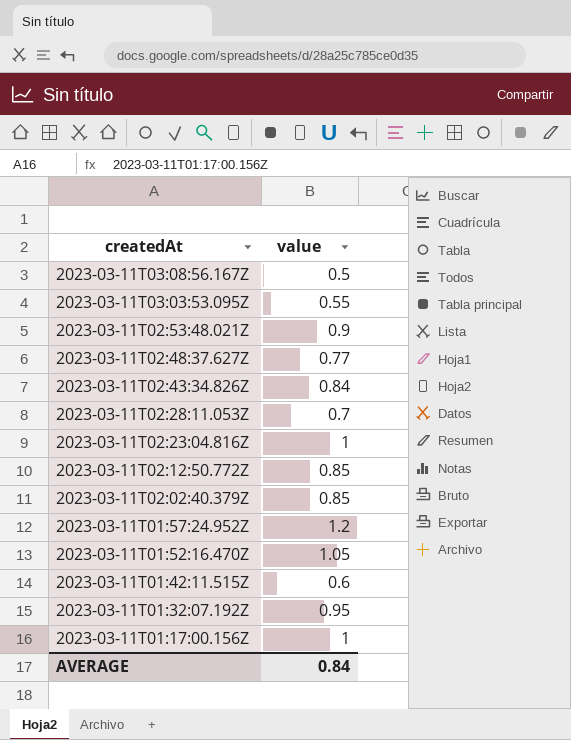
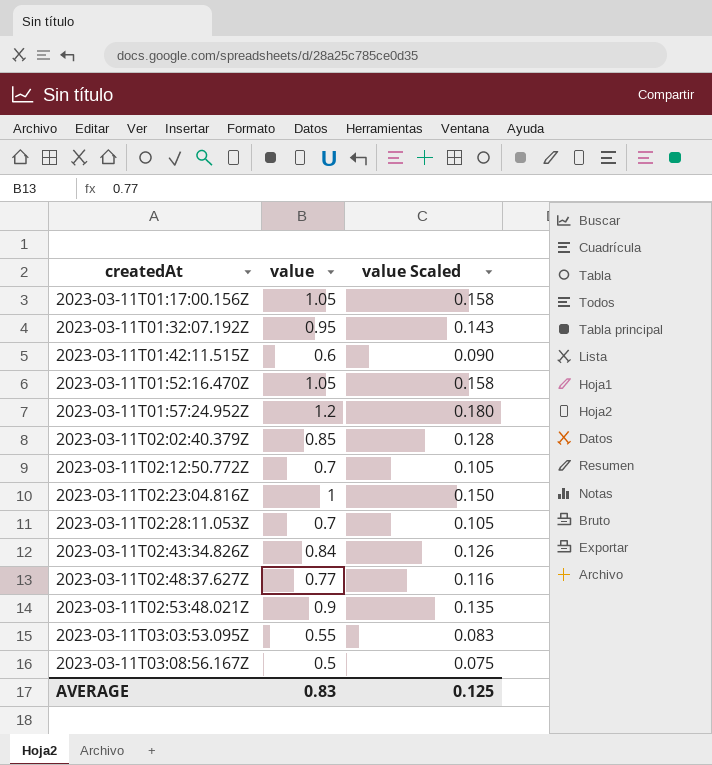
row order: createdAt descending -> createdAt ascending
column value Scaled | formula: none -> [value] * 0.15
2023-03-11T01:17:00.156Z | value: 1 -> 1.05
2023-03-11T02:12:50.772Z | value: 0.85 -> 0.7
AVERAGE | value: 0.84 -> 0.83

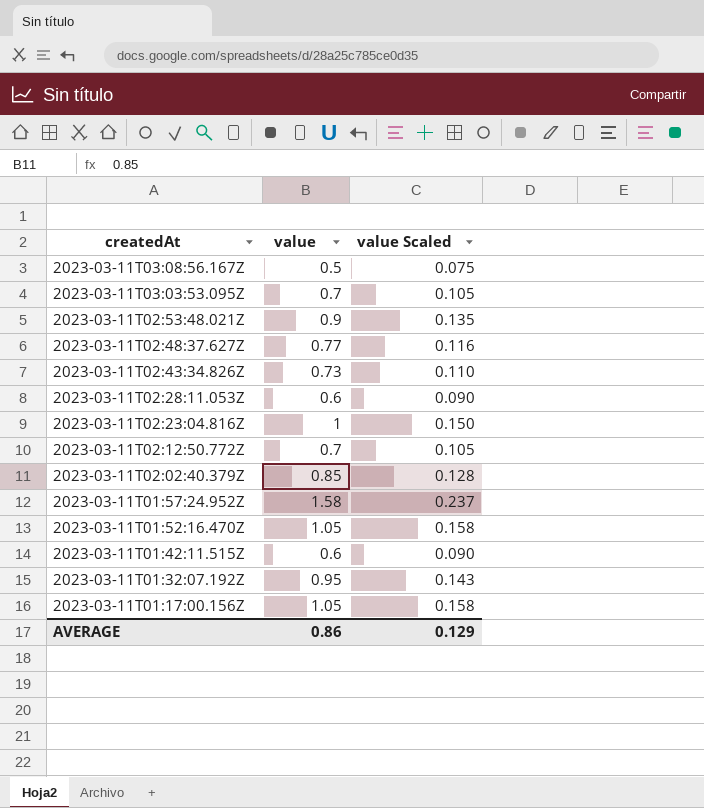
row order: createdAt ascending -> createdAt descending
2023-03-11T03:03:53.095Z | value: 0.55 -> 0.7
2023-03-11T03:03:53.095Z | value Scaled: 0.083 -> 0.105
2023-03-11T02:43:34.826Z | value: 0.84 -> 0.73
2023-03-11T02:43:34.826Z | value Scaled: 0.126 -> 0.110
2023-03-11T02:28:11.053Z | value: 0.7 -> 0.6
2023-03-11T02:28:11.053Z | value Scaled: 0.105 -> 0.090
2023-03-11T01:57:24.952Z | value: 1.2 -> 1.58
2023-03-11T01:57:24.952Z | value Scaled: 0.180 -> 0.237
AVERAGE | value: 0.83 -> 0.86
AVERAGE | value Scaled: 0.125 -> 0.129

